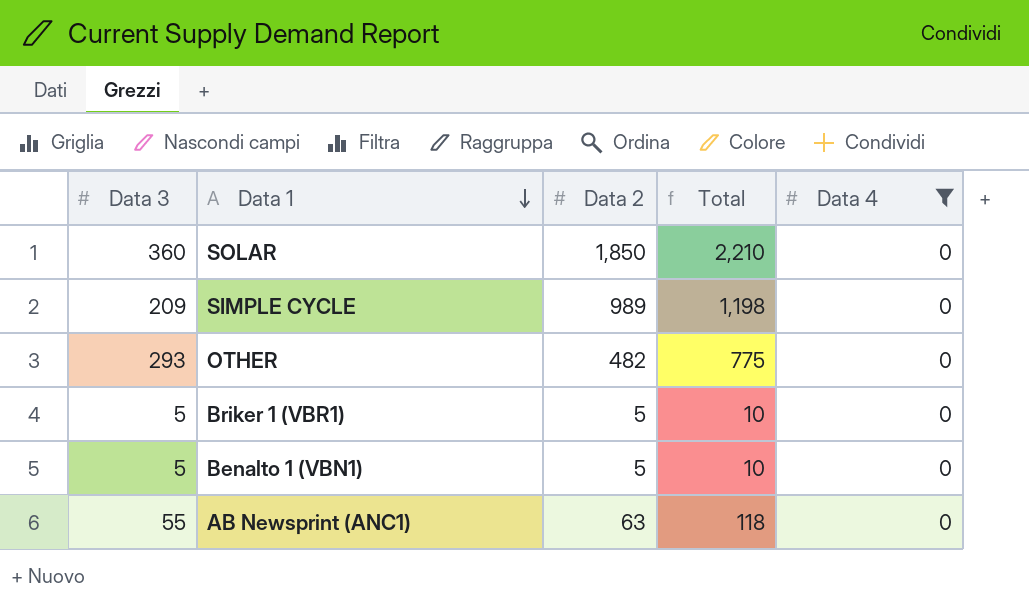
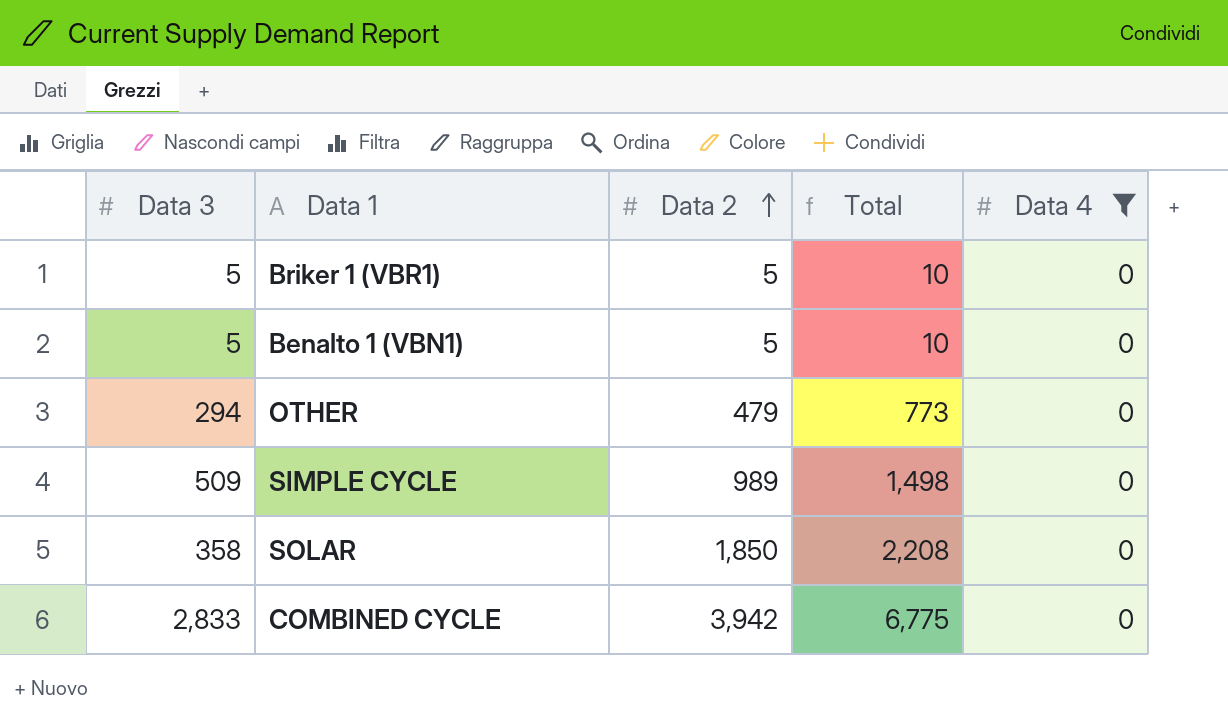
row order: Data 1 descending -> Data 2 ascending
row AB Newsprint (ANC1): 55 | 63 | 118 | 0 -> none
OTHER | Data 3: 293 -> 294
OTHER | Data 2: 482 -> 479
OTHER | Total: 775 -> 773
SIMPLE CYCLE | Data 3: 209 -> 509
SIMPLE CYCLE | Total: 1,198 -> 1,498
SOLAR | Data 3: 360 -> 358
SOLAR | Total: 2,210 -> 2,208
row COMBINED CYCLE: none -> 2,833 | 3,942 | 6,775 | 0

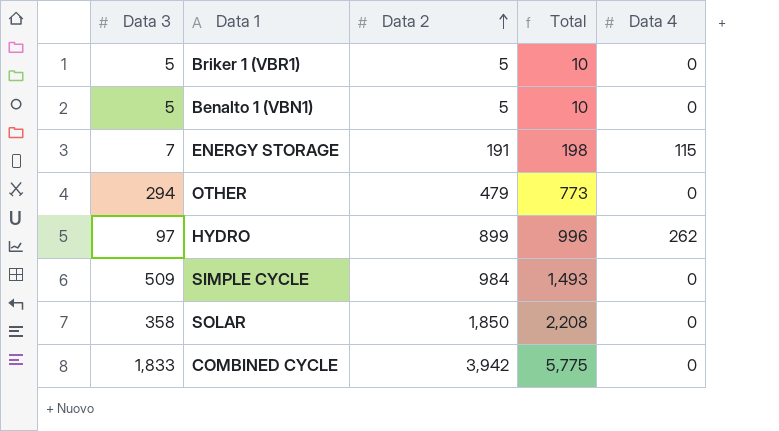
filter: Data 4 = 0 -> none
SIMPLE CYCLE | Data 2: 989 -> 984
SIMPLE CYCLE | Total: 1,498 -> 1,493
COMBINED CYCLE | Data 3: 2,833 -> 1,833
COMBINED CYCLE | Total: 6,775 -> 5,775

